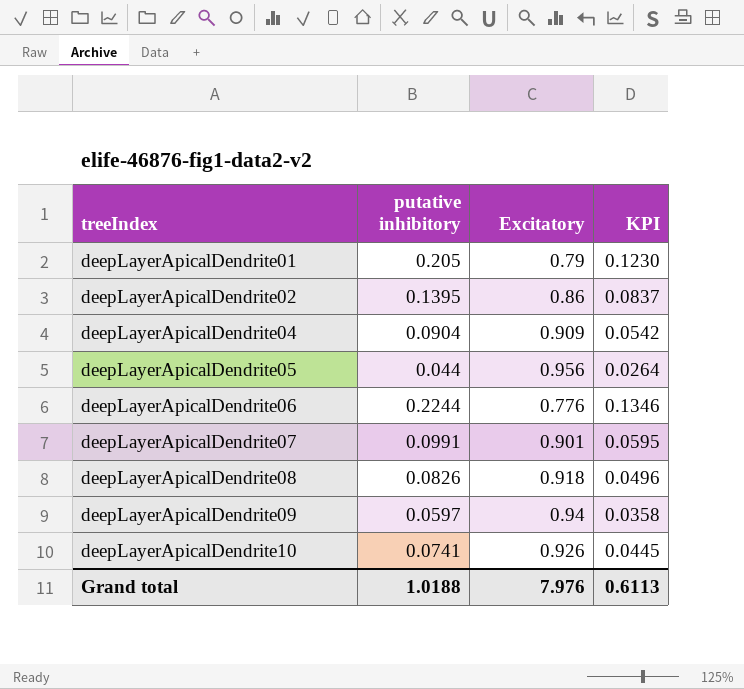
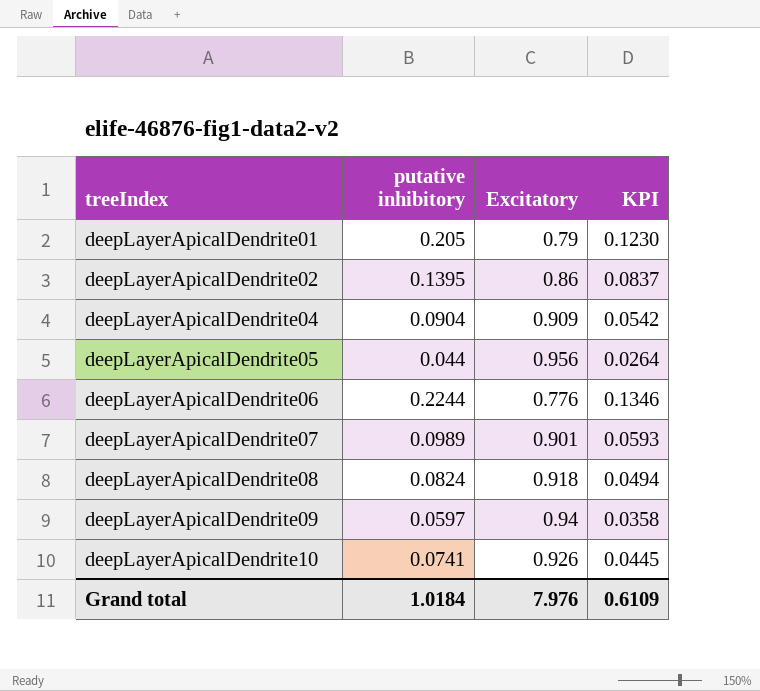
deepLayerApicalDendrite07 | putative inhibitory: 0.0991 -> 0.0989
deepLayerApicalDendrite07 | KPI: 0.0595 -> 0.0593
deepLayerApicalDendrite08 | putative inhibitory: 0.0826 -> 0.0824
deepLayerApicalDendrite08 | KPI: 0.0496 -> 0.0494
Grand total | putative inhibitory: 1.0188 -> 1.0184
Grand total | KPI: 0.6113 -> 0.6109

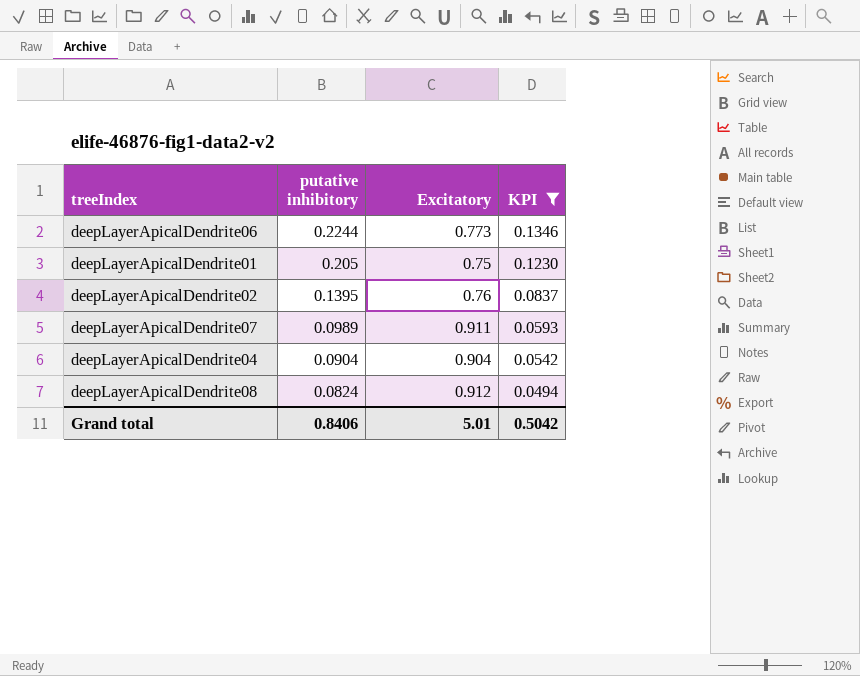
filter: none -> KPI >= 0.0494
row order: treeIndex ascending -> putative inhibitory descending
deepLayerApicalDendrite06 | Excitatory: 0.776 -> 0.773
deepLayerApicalDendrite01 | Excitatory: 0.79 -> 0.75
deepLayerApicalDendrite02 | Excitatory: 0.86 -> 0.76
deepLayerApicalDendrite07 | Excitatory: 0.901 -> 0.911
deepLayerApicalDendrite04 | Excitatory: 0.909 -> 0.904
deepLayerApicalDendrite08 | Excitatory: 0.918 -> 0.912
Grand total | putative inhibitory: 1.0184 -> 0.8406
Grand total | Excitatory: 7.976 -> 5.01
Grand total | KPI: 0.6109 -> 0.5042

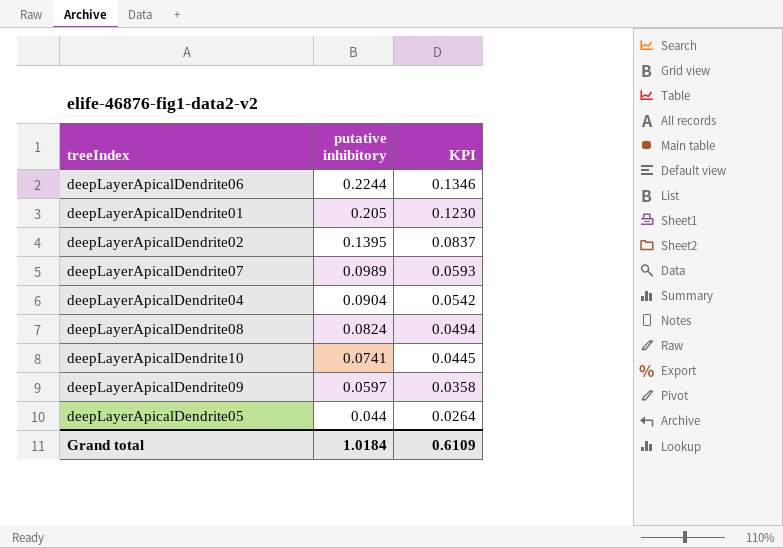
filter: KPI >= 0.0494 -> none
column Excitatory | position: 3 -> none
Grand total | putative inhibitory: 0.8406 -> 1.0184
Grand total | KPI: 0.5042 -> 0.6109

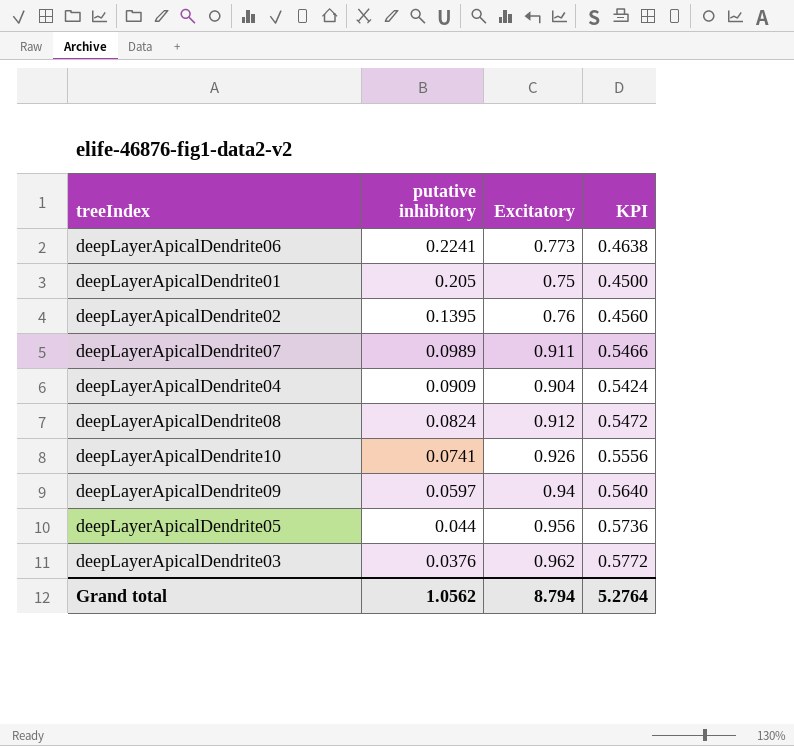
column Excitatory | position: none -> 3
column KPI | formula: [putative inhibitory] * 0.6 -> [Excitatory] * 0.6
deepLayerApicalDendrite06 | putative inhibitory: 0.2244 -> 0.2241
deepLayerApicalDendrite04 | putative inhibitory: 0.0904 -> 0.0909
row deepLayerApicalDendrite03: none -> 0.0376 | 0.962 | 0.5772
Grand total | putative inhibitory: 1.0184 -> 1.0562
Grand total | KPI: 0.6109 -> 5.2764

